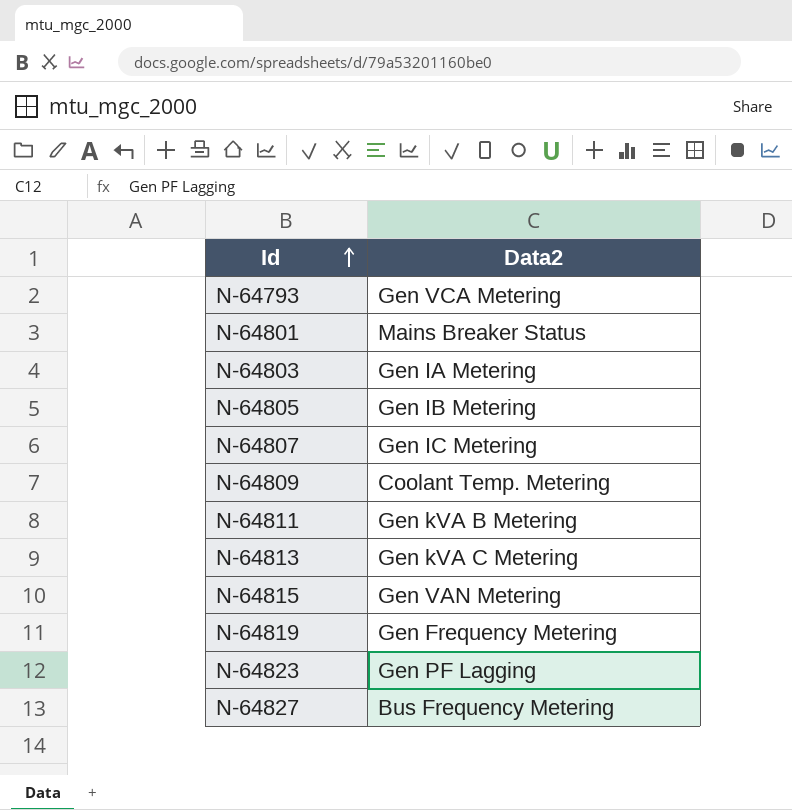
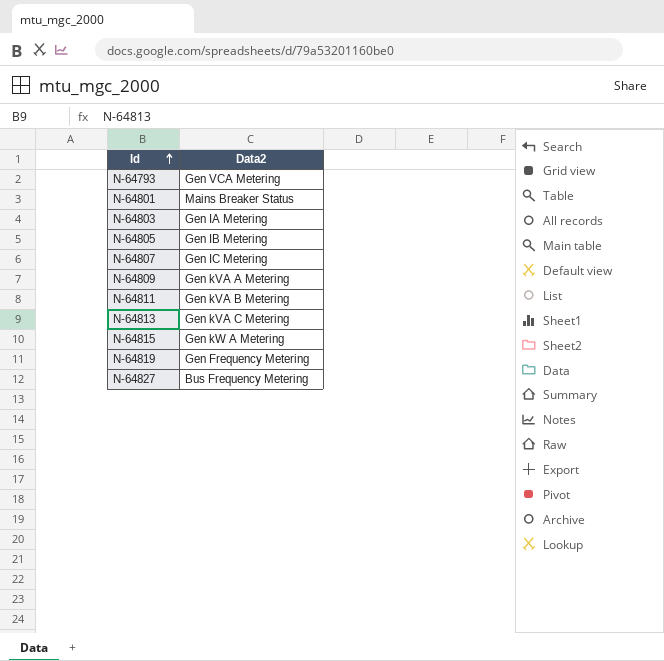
row N-64823: Gen PF Lagging -> none
N-64809 | Data2: Coolant Temp. Metering -> Gen kVA A Metering
N-64815 | Data2: Gen VAN Metering -> Gen kW A Metering

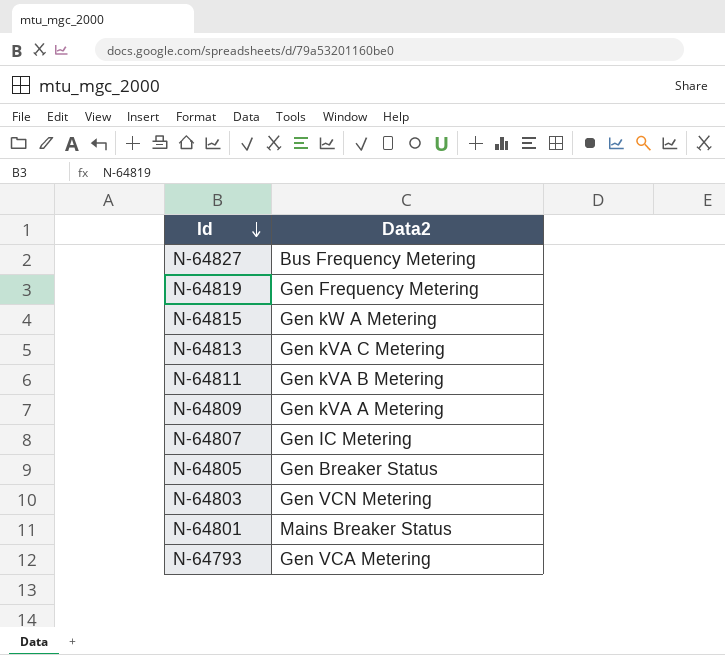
row order: Id ascending -> Id descending
N-64805 | Data2: Gen IB Metering -> Gen Breaker Status
N-64803 | Data2: Gen IA Metering -> Gen VCN Metering

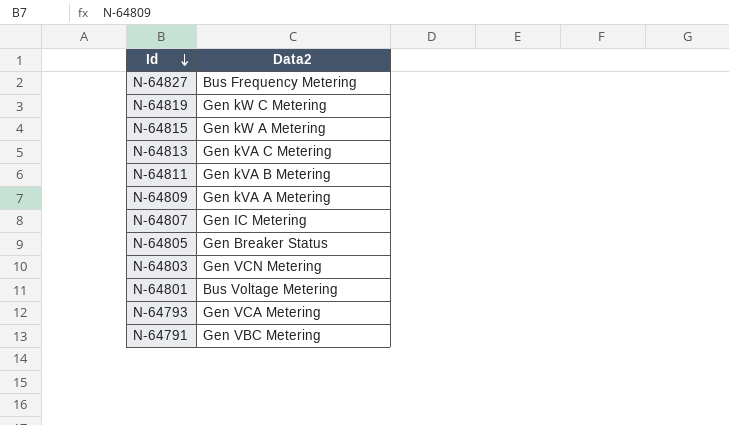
N-64819 | Data2: Gen Frequency Metering -> Gen kW C Metering
N-64801 | Data2: Mains Breaker Status -> Bus Voltage Metering
row N-64791: none -> Gen VBC Metering

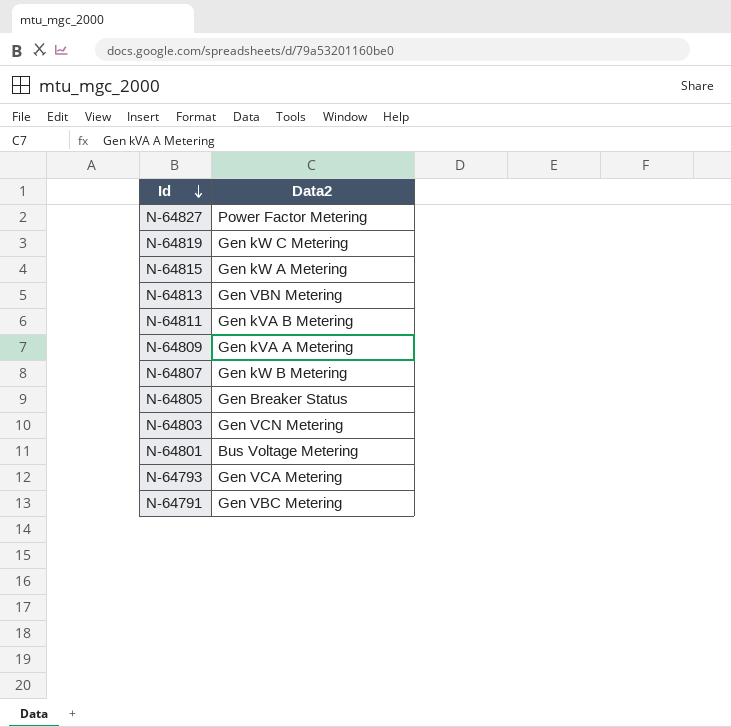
N-64827 | Data2: Bus Frequency Metering -> Power Factor Metering
N-64813 | Data2: Gen kVA C Metering -> Gen VBN Metering
N-64807 | Data2: Gen IC Metering -> Gen kW B Metering

